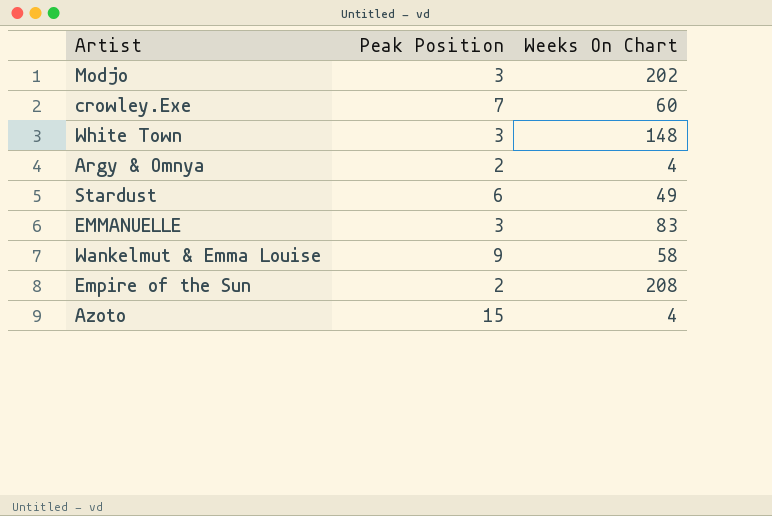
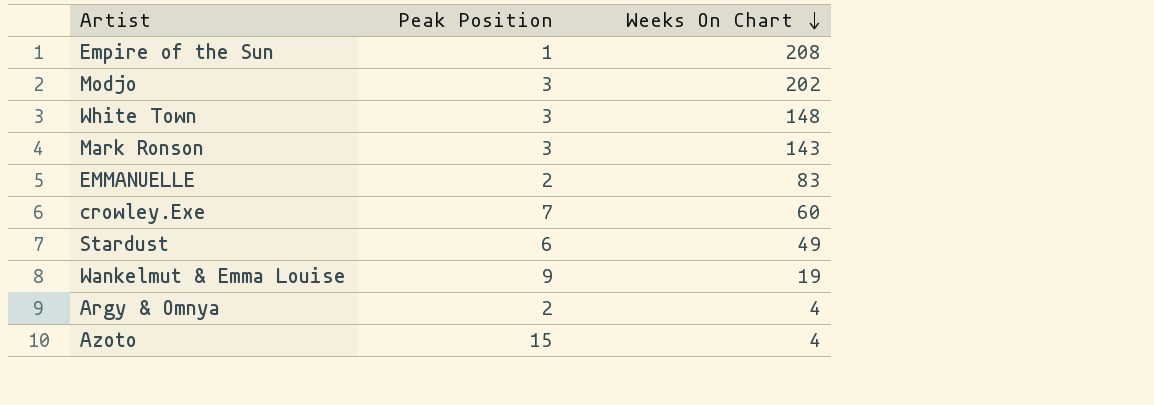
row order: none -> Weeks On Chart descending
Empire of the Sun | Peak Position: 2 -> 1
row Mark Ronson: none -> 3 | 143
EMMANUELLE | Peak Position: 3 -> 2
Wankelmut & Emma Louise | Weeks On Chart: 58 -> 19

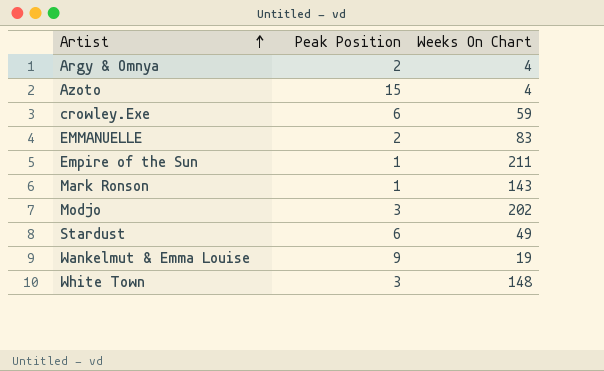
row order: Weeks On Chart descending -> Artist ascending
crowley.Exe | Peak Position: 7 -> 6
crowley.Exe | Weeks On Chart: 60 -> 59
Empire of the Sun | Weeks On Chart: 208 -> 211
Mark Ronson | Peak Position: 3 -> 1

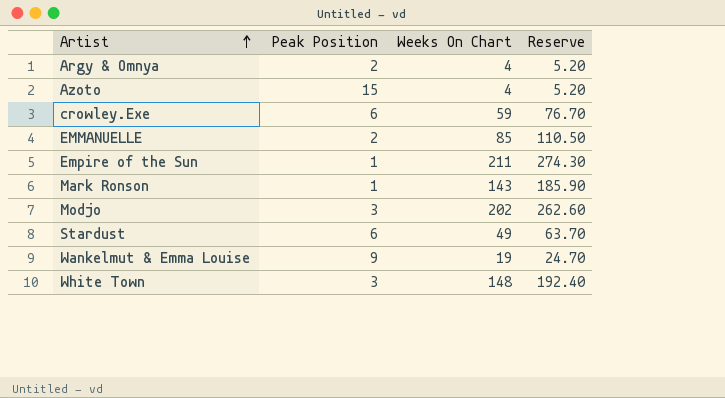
column Reserve | formula: none -> [Weeks On Chart] * 1.3
EMMANUELLE | Weeks On Chart: 83 -> 85

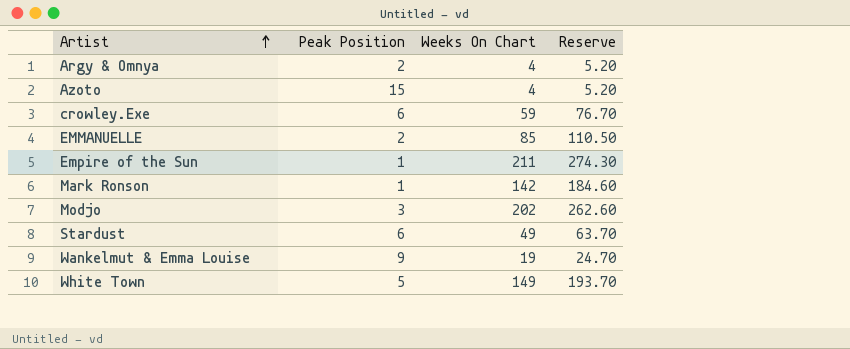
Mark Ronson | Weeks On Chart: 143 -> 142
Mark Ronson | Reserve: 185.90 -> 184.60
White Town | Peak Position: 3 -> 5
White Town | Weeks On Chart: 148 -> 149
White Town | Reserve: 192.40 -> 193.70

